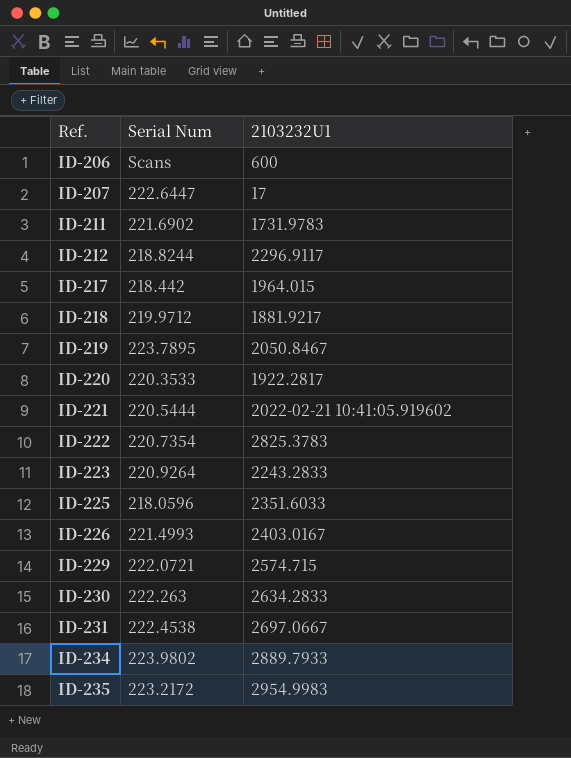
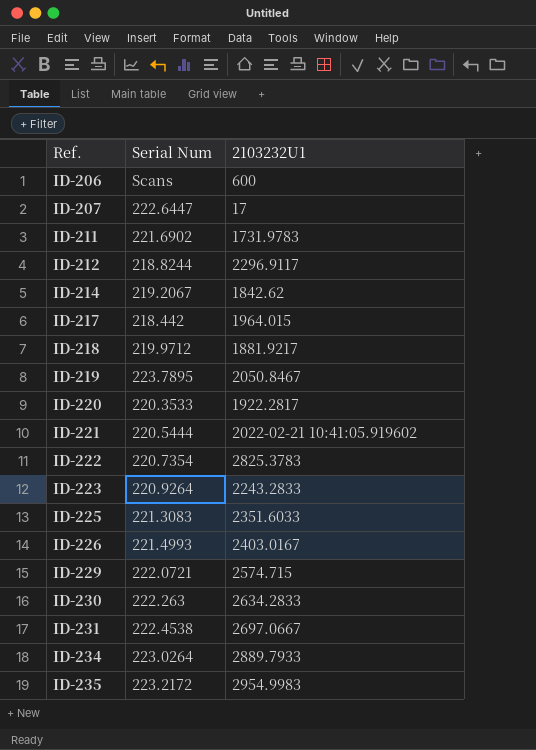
row ID-214: none -> 219.2067 | 1842.62
ID-225 | Serial Num: 218.0596 -> 221.3083
ID-234 | Serial Num: 223.9802 -> 223.0264

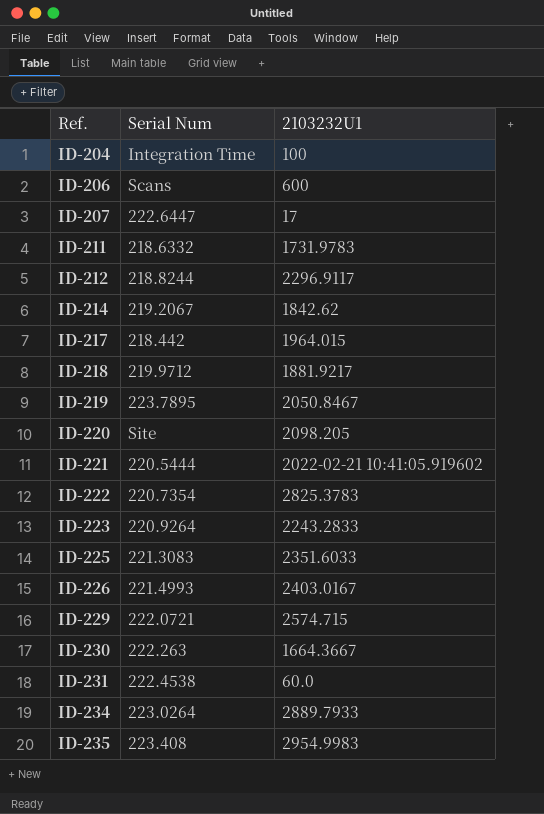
row ID-204: none -> Integration Time | 100
ID-211 | Serial Num: 221.6902 -> 218.6332
ID-220 | Serial Num: 220.3533 -> Site
ID-220 | 2103232U1: 1922.2817 -> 2098.205
ID-230 | 2103232U1: 2634.2833 -> 1664.3667
ID-231 | 2103232U1: 2697.0667 -> 60.0
ID-235 | Serial Num: 223.2172 -> 223.408

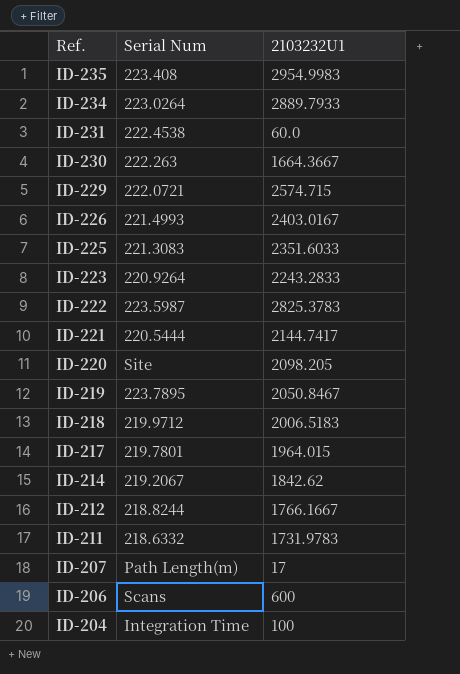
row order: Ref. ascending -> Ref. descending
ID-222 | Serial Num: 220.7354 -> 223.5987
ID-221 | 2103232U1: 2022-02-21 10:41:05.919602 -> 2144.7417
ID-218 | 2103232U1: 1881.9217 -> 2006.5183
ID-217 | Serial Num: 218.442 -> 219.7801
ID-212 | 2103232U1: 2296.9117 -> 1766.1667
ID-207 | Serial Num: 222.6447 -> Path Length(m)

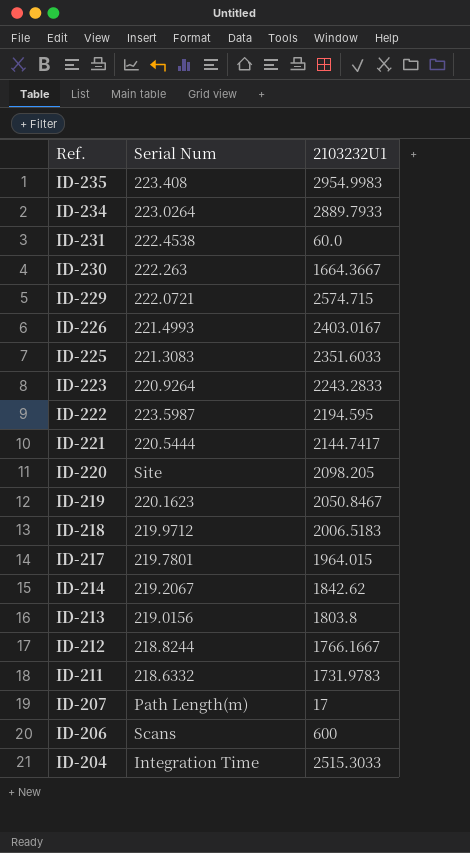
ID-222 | 2103232U1: 2825.3783 -> 2194.595
ID-219 | Serial Num: 223.7895 -> 220.1623
row ID-213: none -> 219.0156 | 1803.8
ID-204 | 2103232U1: 100 -> 2515.3033

